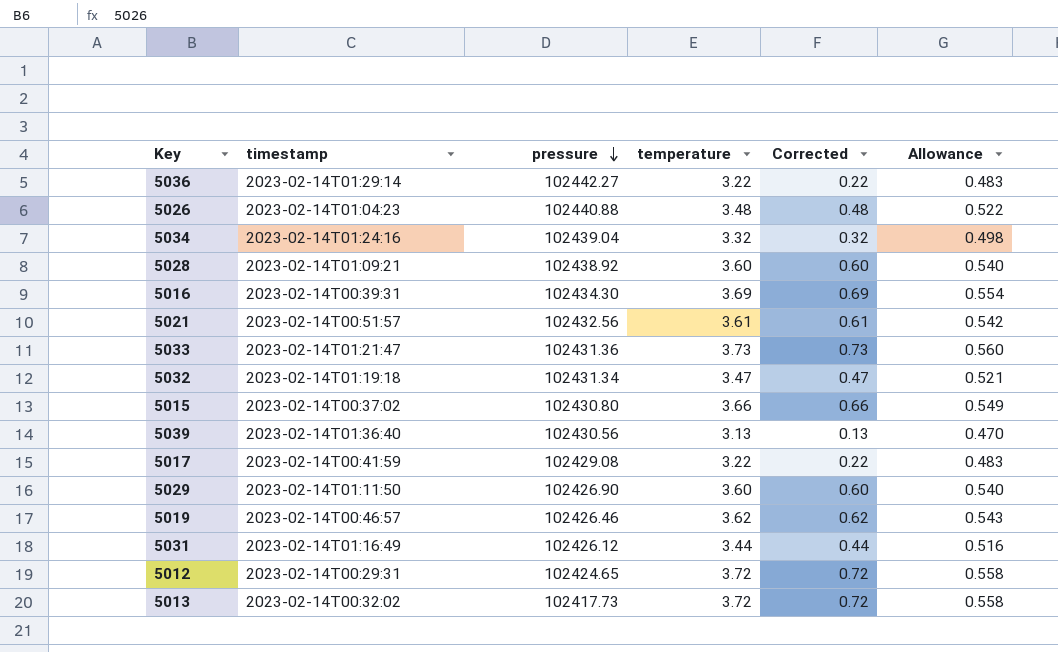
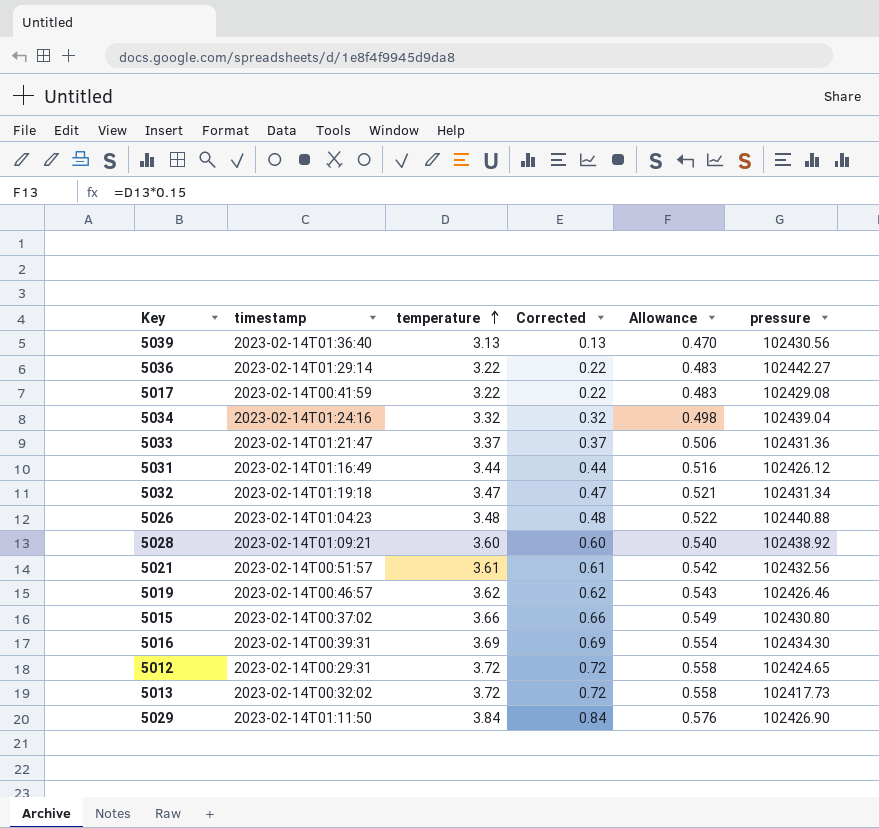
row order: pressure descending -> temperature ascending
column pressure | position: 3 -> 6
5033 | temperature: 3.73 -> 3.37
5033 | Corrected: 0.73 -> 0.37
5033 | Allowance: 0.560 -> 0.506
5029 | temperature: 3.60 -> 3.84
5029 | Corrected: 0.60 -> 0.84
5029 | Allowance: 0.540 -> 0.576

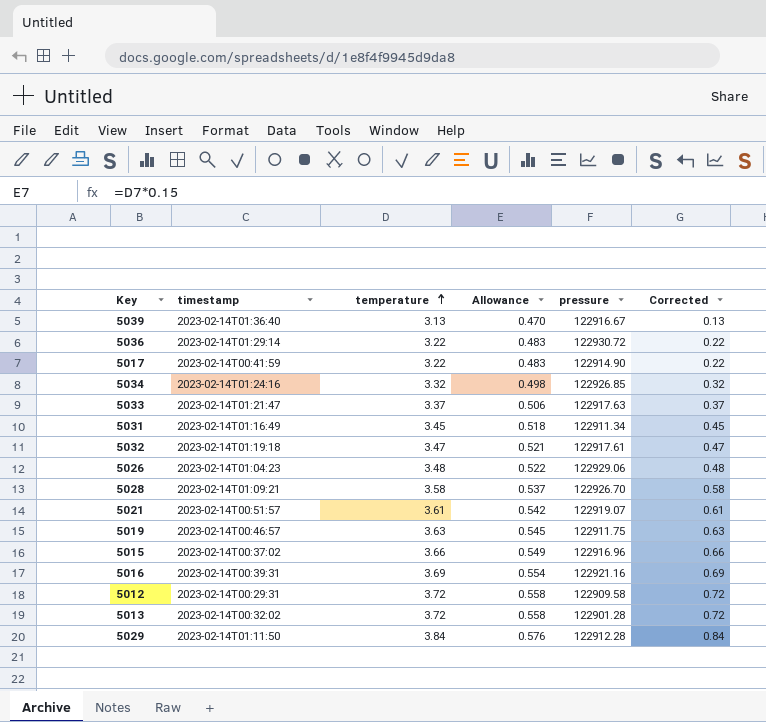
column Corrected | position: 4 -> 6
5039 | pressure: 102430.56 -> 122916.67
5036 | pressure: 102442.27 -> 122930.72
5017 | pressure: 102429.08 -> 122914.90
5034 | pressure: 102439.04 -> 122926.85
5033 | pressure: 102431.36 -> 122917.63
5031 | temperature: 3.44 -> 3.45
5031 | Allowance: 0.516 -> 0.518
5031 | pressure: 102426.12 -> 122911.34
5031 | Corrected: 0.44 -> 0.45
5032 | pressure: 102431.34 -> 122917.61
5026 | pressure: 102440.88 -> 122929.06
5028 | temperature: 3.60 -> 3.58
5028 | Allowance: 0.540 -> 0.537
5028 | pressure: 102438.92 -> 122926.70
5028 | Corrected: 0.60 -> 0.58
5021 | pressure: 102432.56 -> 122919.07
5019 | temperature: 3.62 -> 3.63
5019 | Allowance: 0.543 -> 0.545
5019 | pressure: 102426.46 -> 122911.75
5019 | Corrected: 0.62 -> 0.63
5015 | pressure: 102430.80 -> 122916.96
5016 | pressure: 102434.30 -> 122921.16
5012 | pressure: 102424.65 -> 122909.58
5013 | pressure: 102417.73 -> 122901.28
5029 | pressure: 102426.90 -> 122912.28

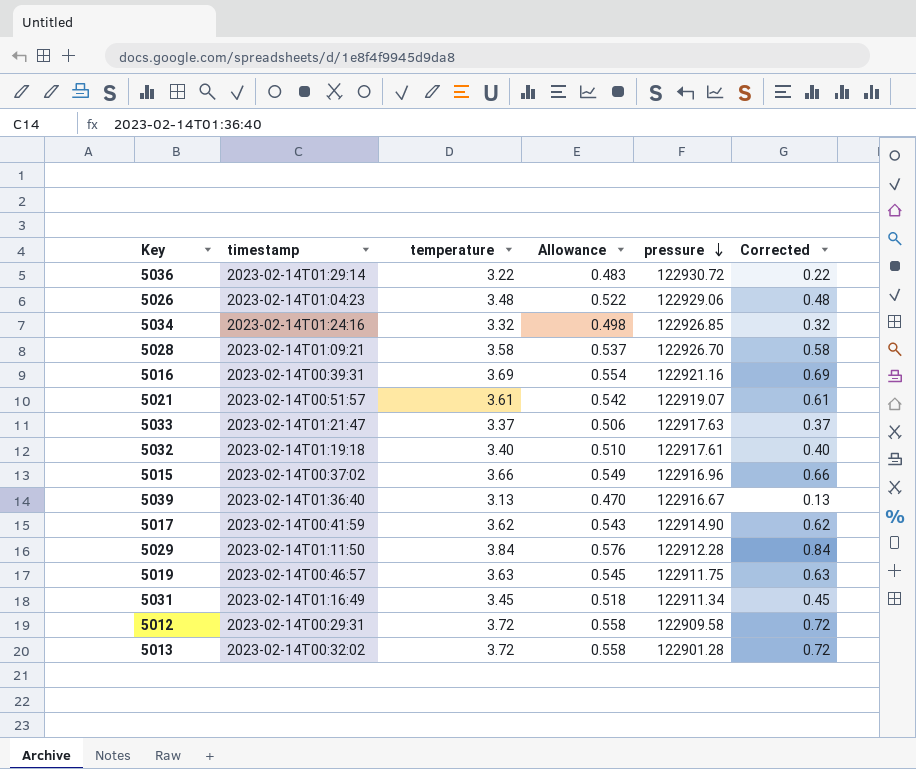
row order: temperature ascending -> pressure descending
5032 | temperature: 3.47 -> 3.40
5032 | Allowance: 0.521 -> 0.510
5032 | Corrected: 0.47 -> 0.40
5017 | temperature: 3.22 -> 3.62
5017 | Allowance: 0.483 -> 0.543
5017 | Corrected: 0.22 -> 0.62

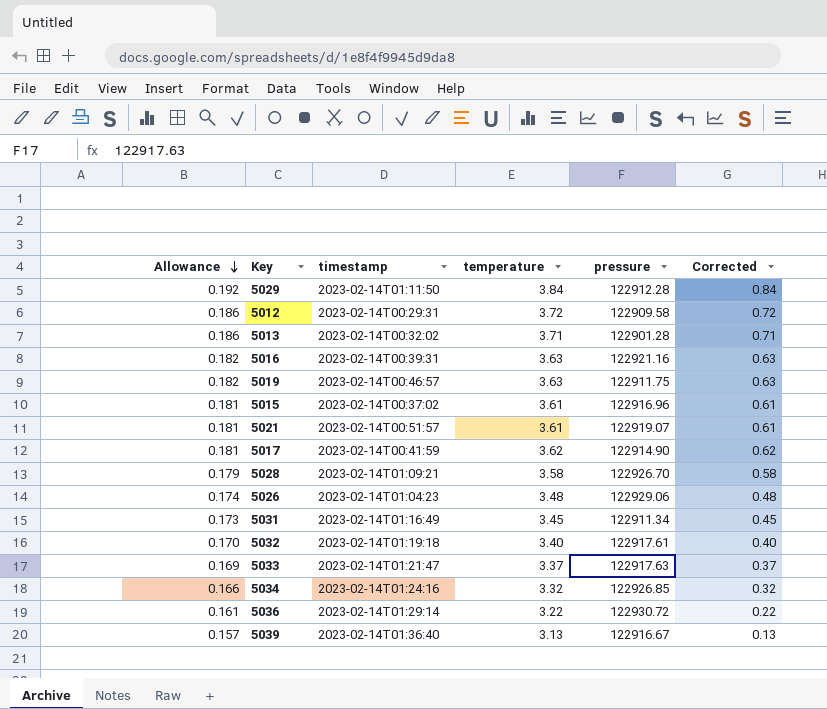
row order: pressure descending -> Allowance descending
column Allowance | formula: [temperature] * 0.15 -> [temperature] * 0.05
column Allowance | position: 4 -> 1
5013 | temperature: 3.72 -> 3.71
5013 | Corrected: 0.72 -> 0.71
5016 | temperature: 3.69 -> 3.63
5016 | Corrected: 0.69 -> 0.63
5015 | temperature: 3.66 -> 3.61
5015 | Corrected: 0.66 -> 0.61

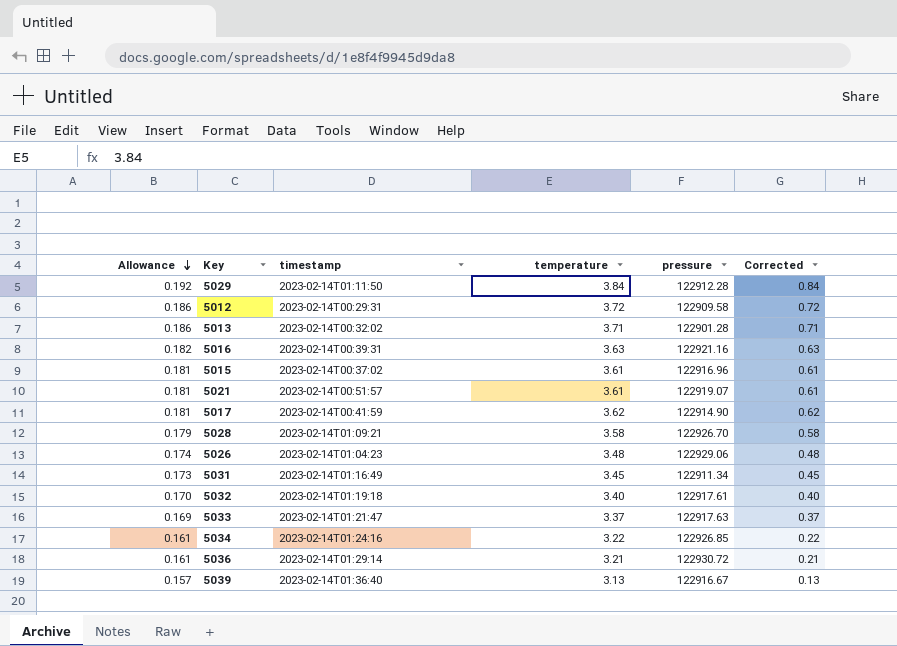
row 5019: 0.182 | 2023-02-14T00:46:57 | 3.63 | 122911.75 | 0.63 -> none
5034 | Allowance: 0.166 -> 0.161
5034 | temperature: 3.32 -> 3.22
5034 | Corrected: 0.32 -> 0.22
5036 | temperature: 3.22 -> 3.21
5036 | Corrected: 0.22 -> 0.21

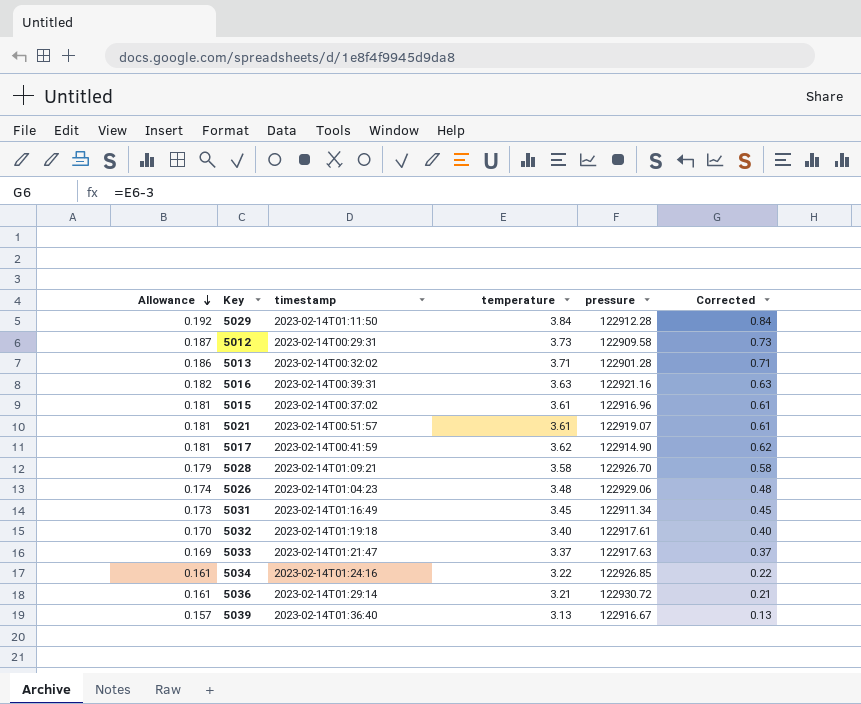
5012 | Allowance: 0.186 -> 0.187
5012 | temperature: 3.72 -> 3.73
5012 | Corrected: 0.72 -> 0.73

